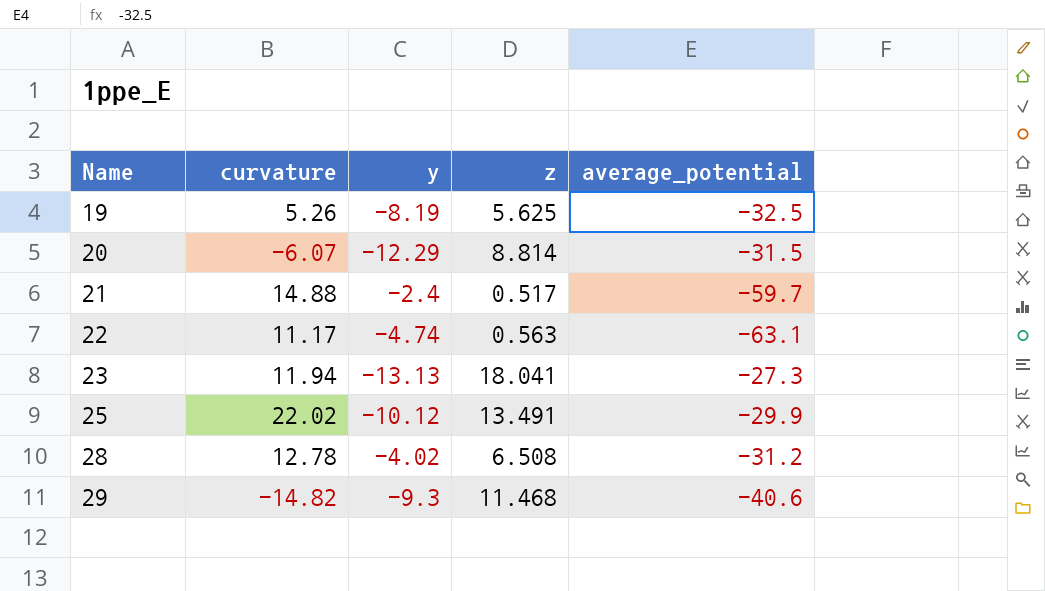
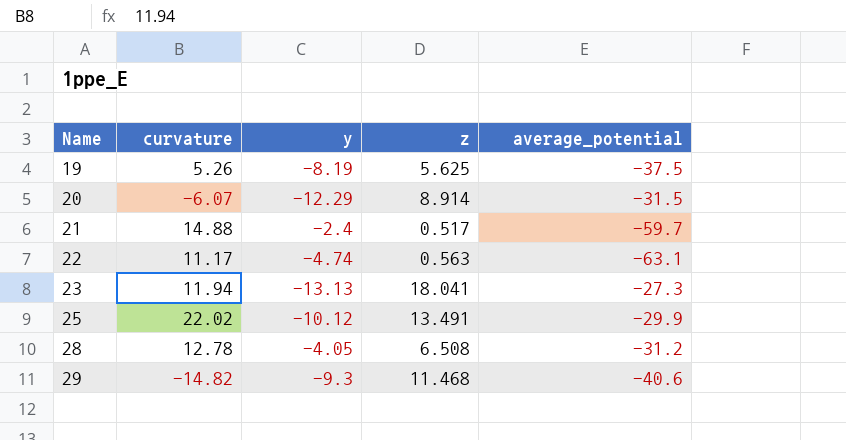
19 | average_potential: -32.5 -> -37.5
20 | z: 8.814 -> 8.914
28 | y: -4.02 -> -4.05

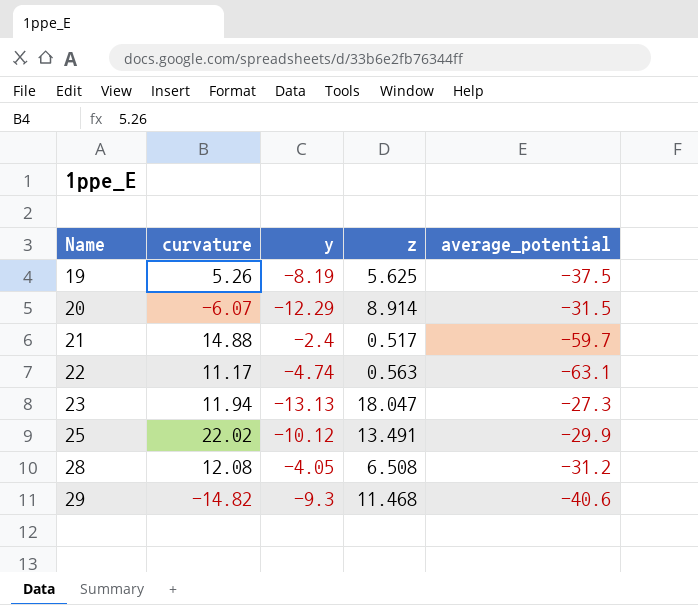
23 | z: 18.041 -> 18.047
28 | curvature: 12.78 -> 12.08

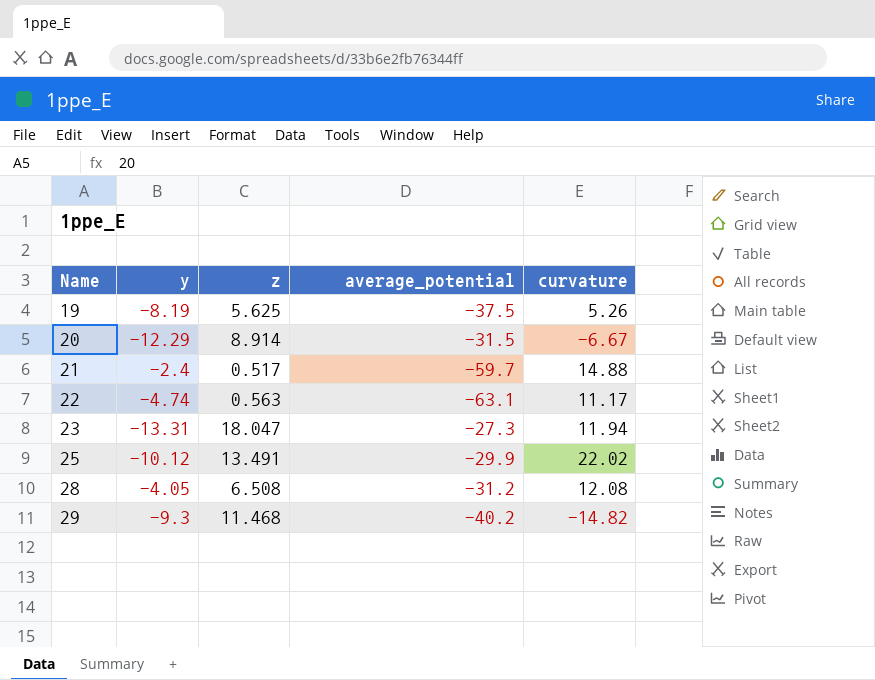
column curvature | position: 2 -> 5
20 | curvature: -6.07 -> -6.67
23 | y: -13.13 -> -13.31
29 | average_potential: -40.6 -> -40.2

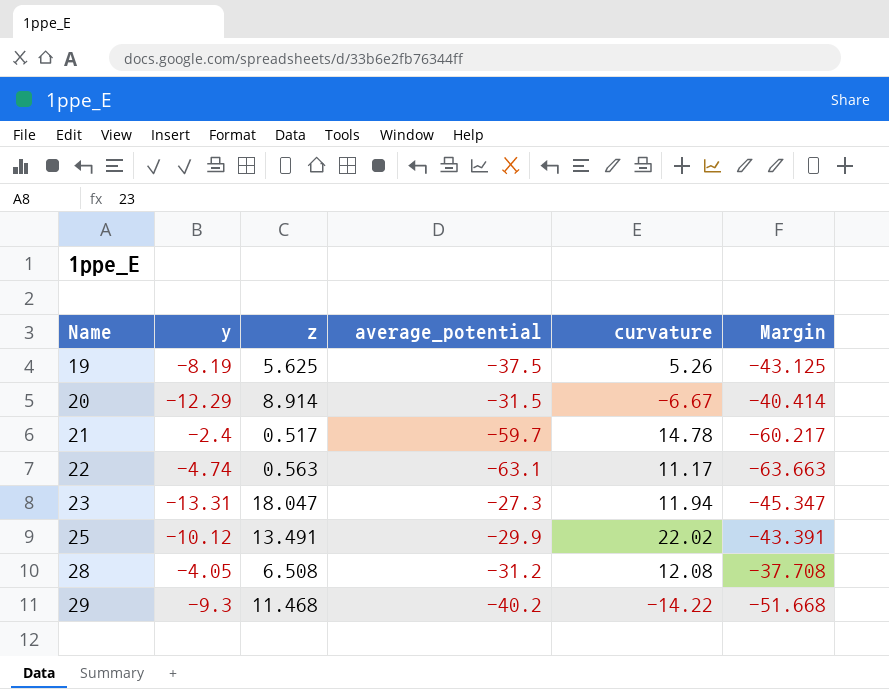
column Margin | formula: none -> [average_potential] - [z]
21 | curvature: 14.88 -> 14.78
29 | curvature: -14.82 -> -14.22

